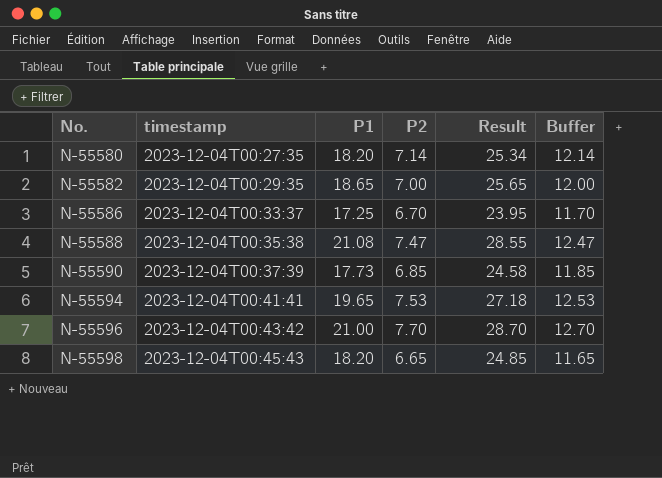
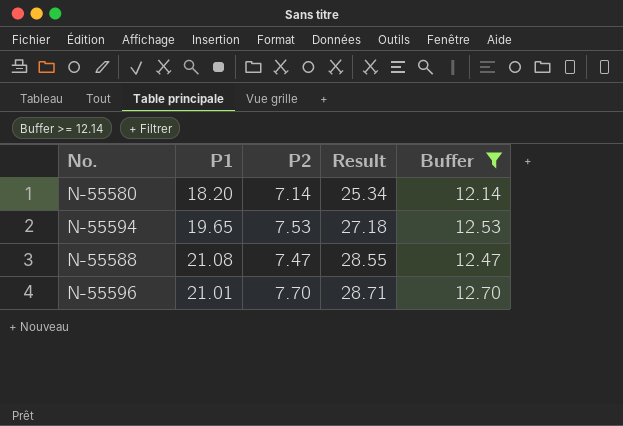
filter: none -> Buffer >= 12.14
row order: No. ascending -> Result ascending
column timestamp | position: 2 -> none
N-55596 | P1: 21.00 -> 21.01
N-55596 | Result: 28.70 -> 28.71

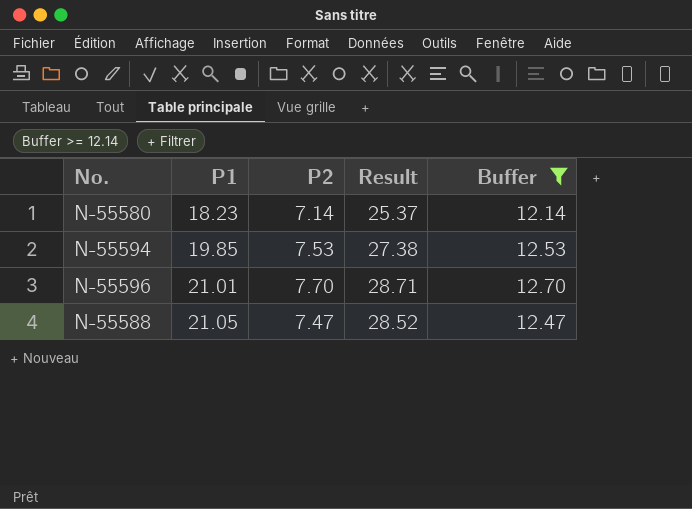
row order: Result ascending -> P1 ascending
N-55580 | P1: 18.20 -> 18.23
N-55580 | Result: 25.34 -> 25.37
N-55594 | P1: 19.65 -> 19.85
N-55594 | Result: 27.18 -> 27.38
N-55588 | P1: 21.08 -> 21.05
N-55588 | Result: 28.55 -> 28.52

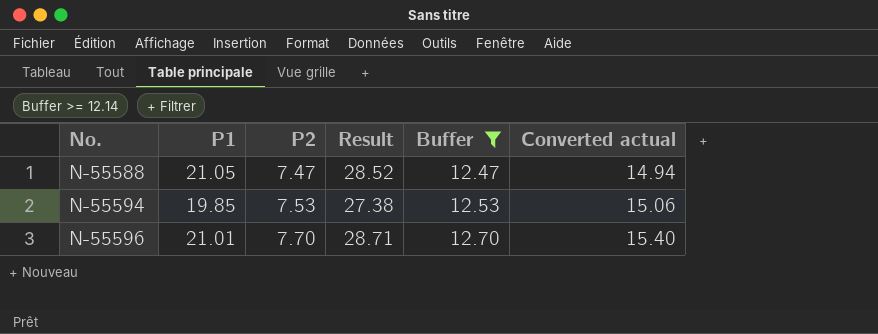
row order: P1 ascending -> No. ascending
column Converted actual | formula: none -> [P2] * 2
row N-55580: 18.23 | 7.14 | 25.37 | 12.14 -> none

